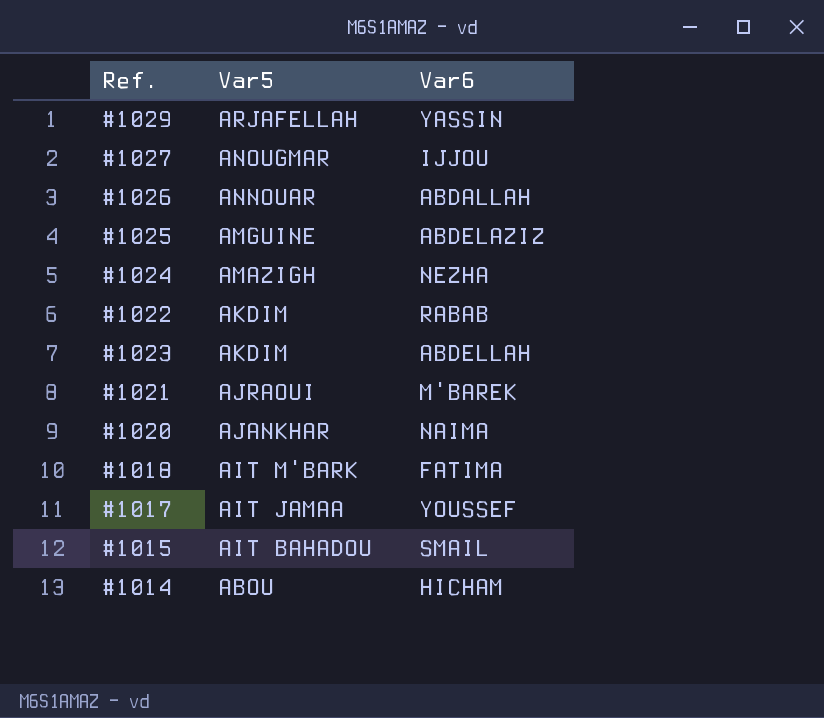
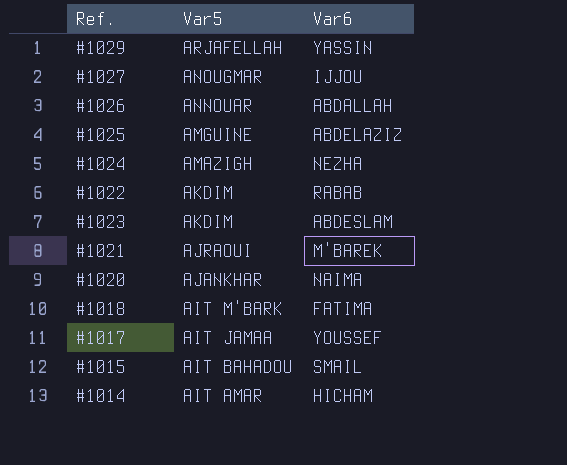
#1023 | Var6: ABDELLAH -> ABDESLAM
#1014 | Var5: ABOU -> AIT AMAR

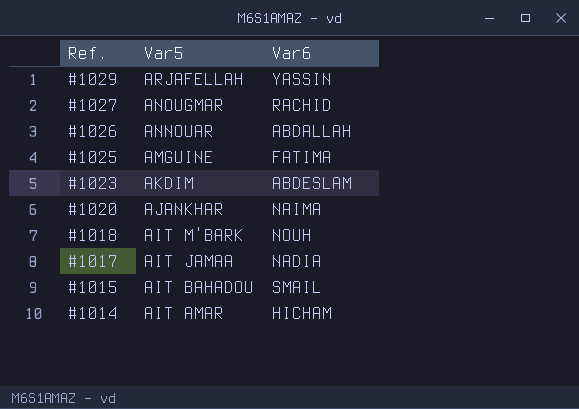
row #1024: AMAZIGH | NEZHA -> none
row #1022: AKDIM | RABAB -> none
row #1021: AJRAOUI | M'BAREK -> none
#1027 | Var6: IJJOU -> RACHID
#1025 | Var6: ABDELAZIZ -> FATIMA
#1018 | Var6: FATIMA -> NOUH
#1017 | Var6: YOUSSEF -> NADIA

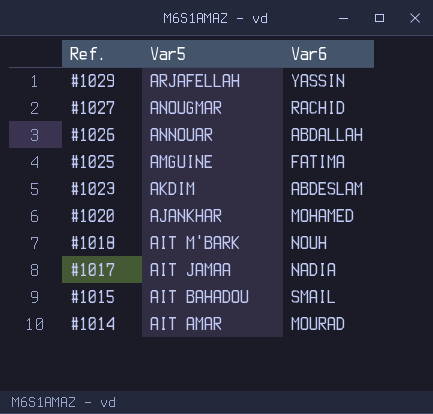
#1020 | Var6: NAIMA -> MOHAMED
#1014 | Var6: HICHAM -> MOURAD

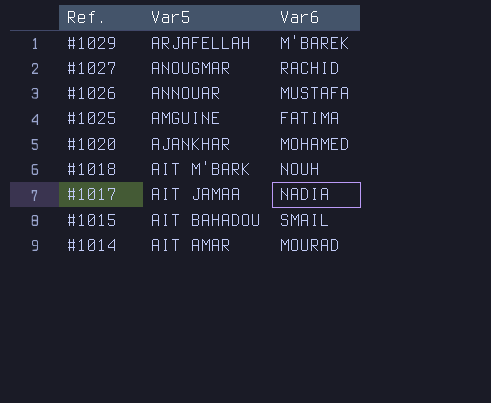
row #1023: AKDIM | ABDESLAM -> none
#1029 | Var6: YASSIN -> M'BAREK
#1026 | Var6: ABDALLAH -> MUSTAFA

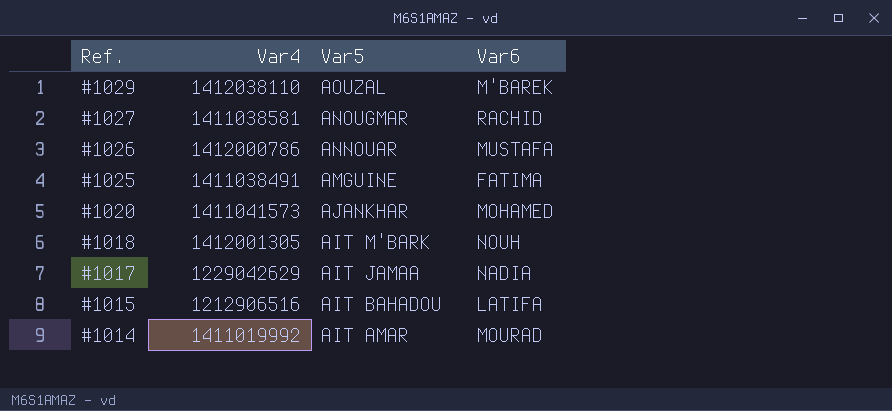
column Var4 | position: none -> 2
#1029 | Var5: ARJAFELLAH -> AOUZAL
#1015 | Var6: SMAIL -> LATIFA

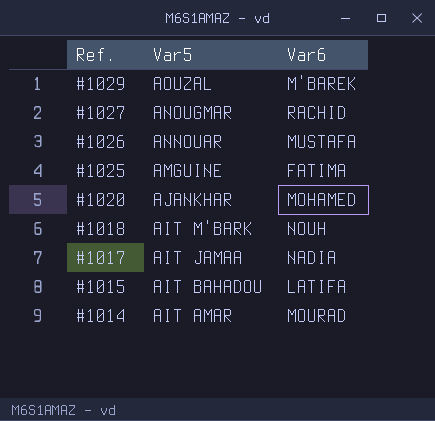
column Var4 | position: 2 -> none

